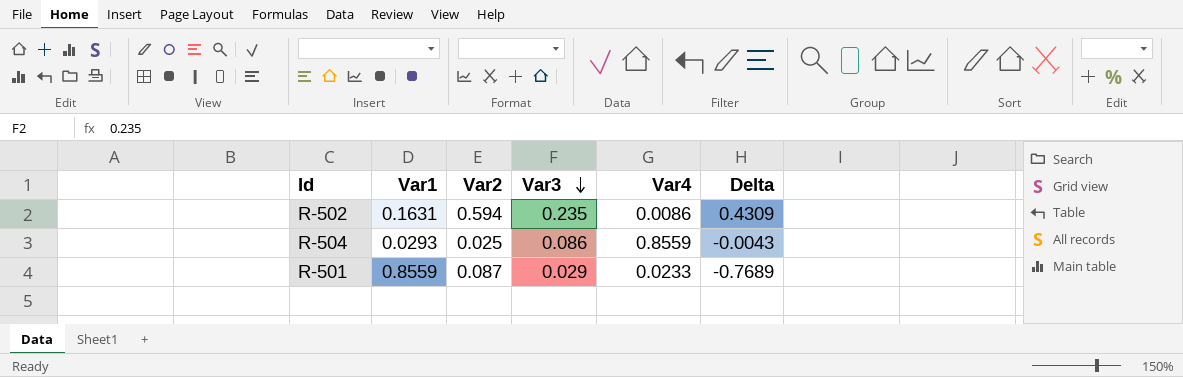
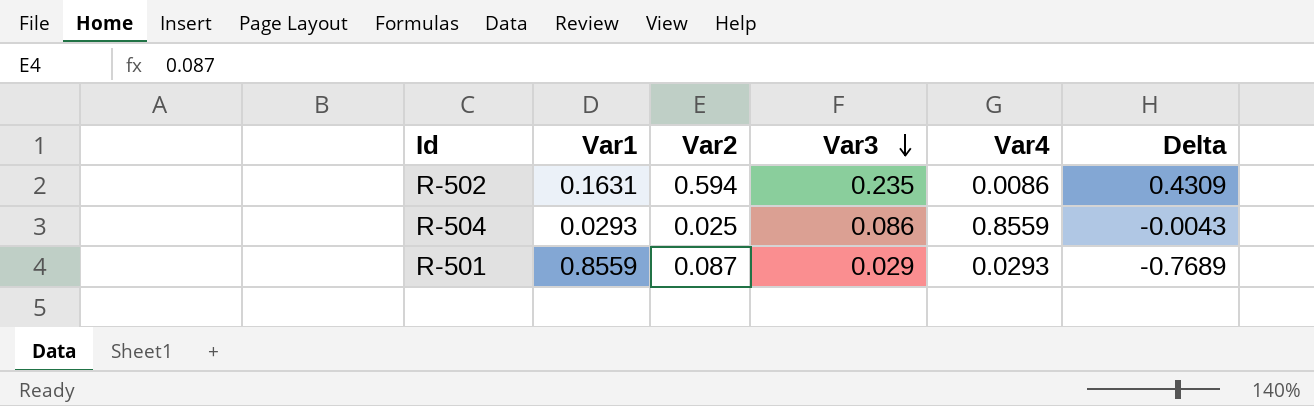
R-501 | Var4: 0.0233 -> 0.0293

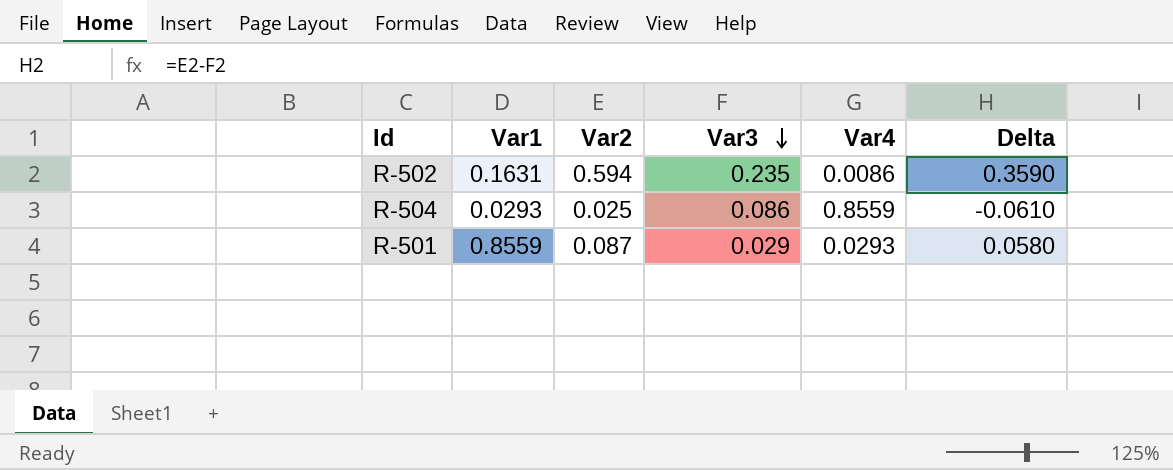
column Delta | formula: [Var2] - [Var1] -> [Var2] - [Var3]

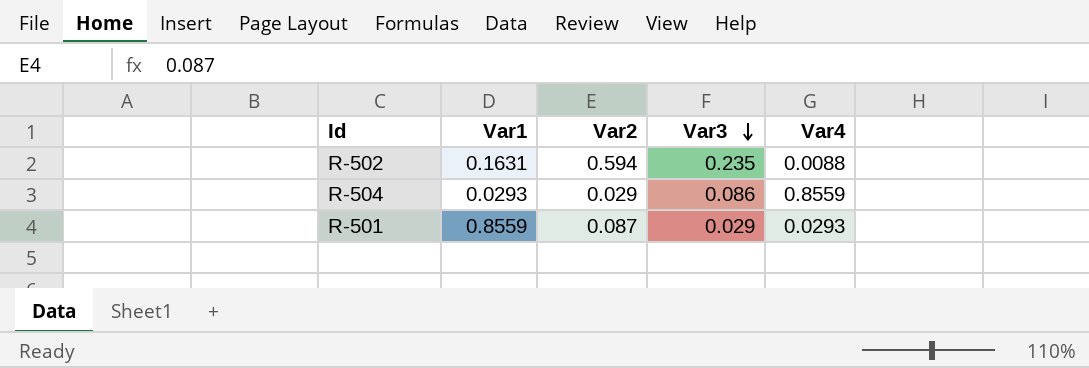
column Delta | formula: [Var2] - [Var3] -> none
R-502 | Var4: 0.0086 -> 0.0088
R-504 | Var2: 0.025 -> 0.029

